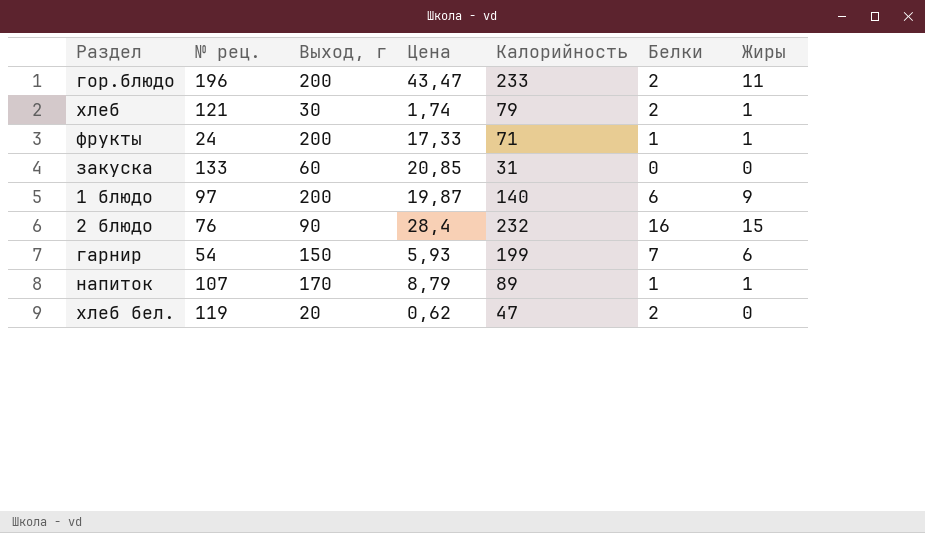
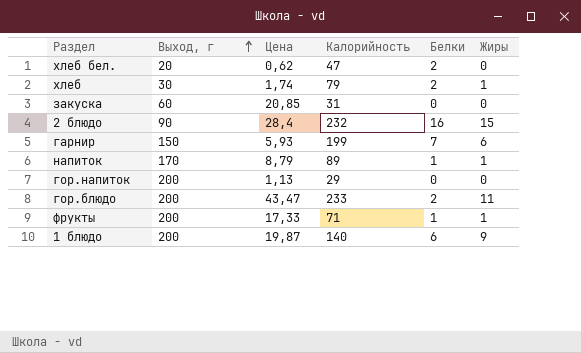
row order: none -> Выход, г ascending
column № рец. | position: 2 -> none
row гор.напиток: none -> 200 | 1,13 | 29 | 0 | 0

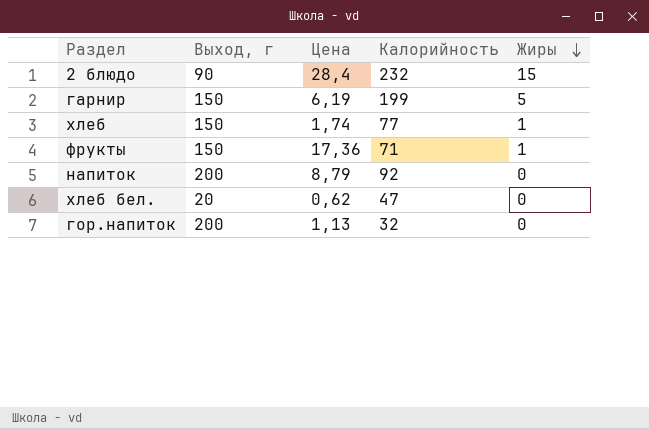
row order: Выход, г ascending -> Жиры descending
column Белки | position: 5 -> none
row закуска: 60 | 20,85 | 31 | 0 | 0 -> none
row гор.блюдо: 200 | 43,47 | 233 | 2 | 11 -> none
row 1 блюдо: 200 | 19,87 | 140 | 6 | 9 -> none
гарнир | Цена: 5,93 -> 6,19
гарнир | Жиры: 6 -> 5
хлеб | Выход, г: 30 -> 150
хлеб | Калорийность: 79 -> 77
фрукты | Выход, г: 200 -> 150
фрукты | Цена: 17,33 -> 17,36
напиток | Выход, г: 170 -> 200
напиток | Калорийность: 89 -> 92
напиток | Жиры: 1 -> 0
гор.напиток | Калорийность: 29 -> 32

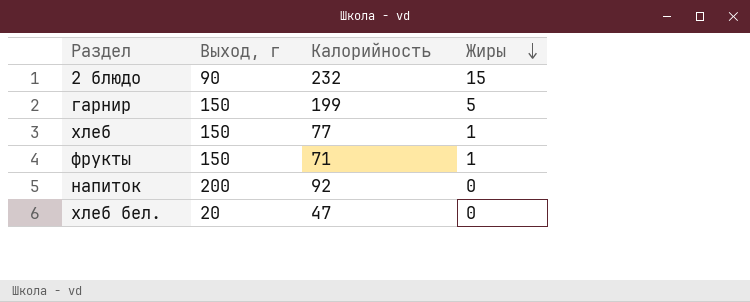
column Цена | position: 3 -> none
row гор.напиток: 200 | 1,13 | 32 | 0 -> none

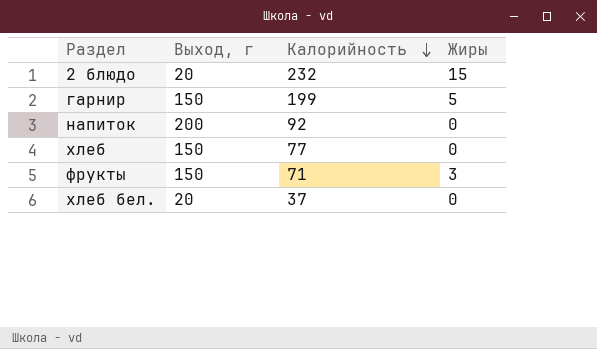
row order: Жиры descending -> Калорийность descending
2 блюдо | Выход, г: 90 -> 20
хлеб | Жиры: 1 -> 0
фрукты | Жиры: 1 -> 3
хлеб бел. | Калорийность: 47 -> 37

